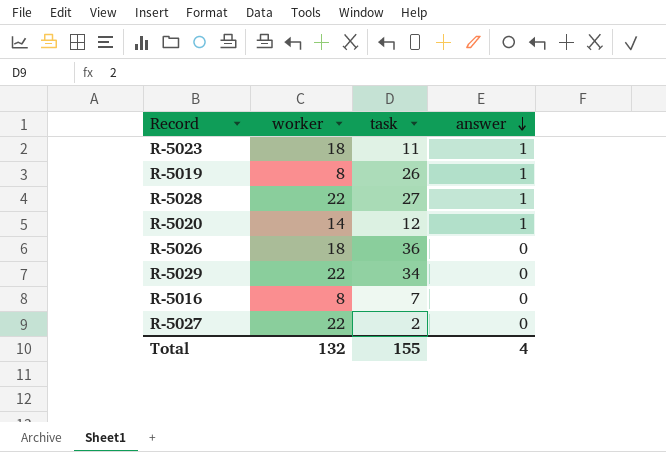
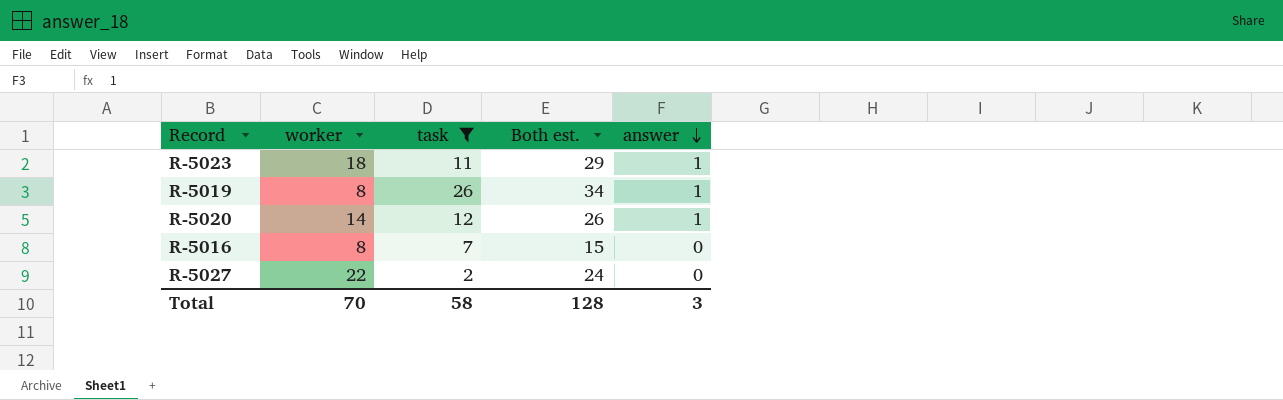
filter: none -> task <= 26
column Both est. | formula: none -> [worker] + [task]
Total | worker: 132 -> 70
Total | task: 155 -> 58
Total | answer: 4 -> 3

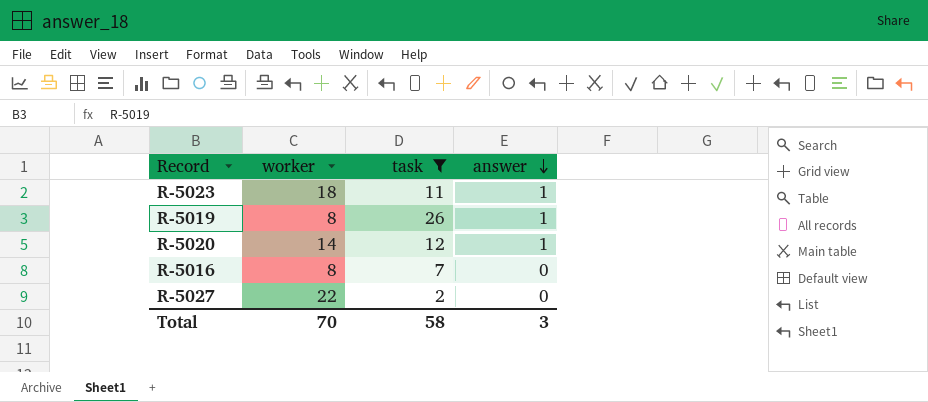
column Both est. | formula: [worker] + [task] -> none

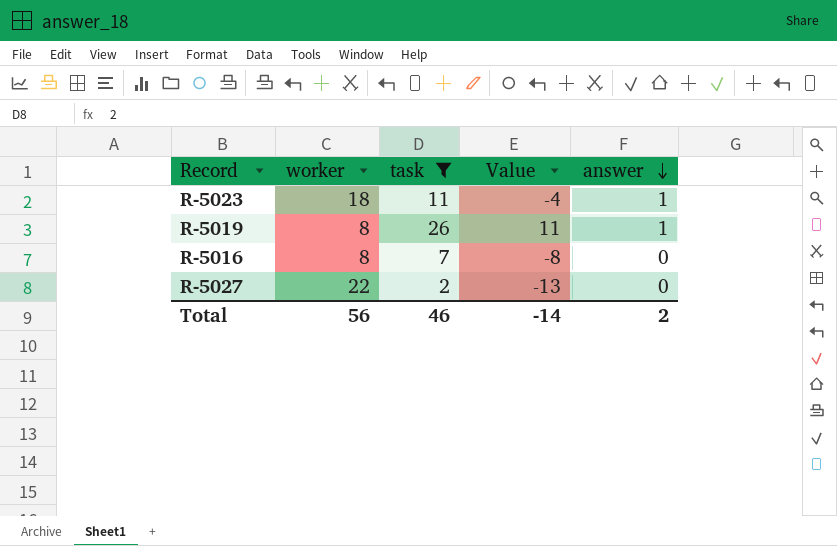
column Value | formula: none -> [task] - 15
row R-5020: 14 | 12 | 1 -> none
Total | worker: 70 -> 56
Total | task: 58 -> 46
Total | answer: 3 -> 2

